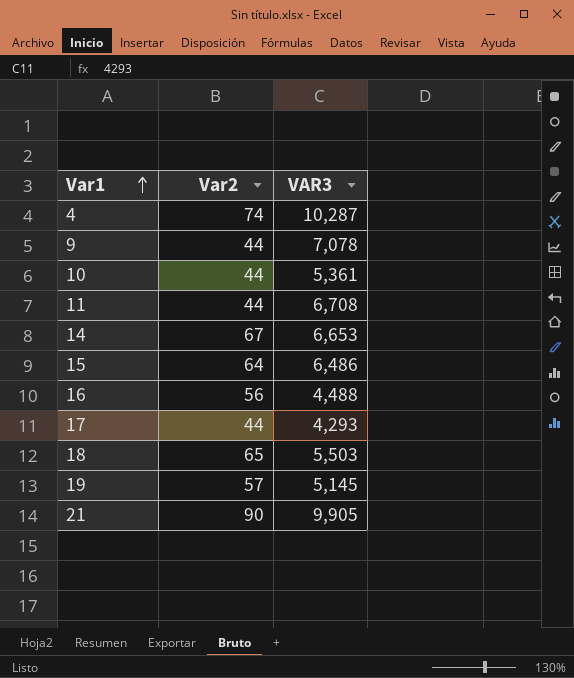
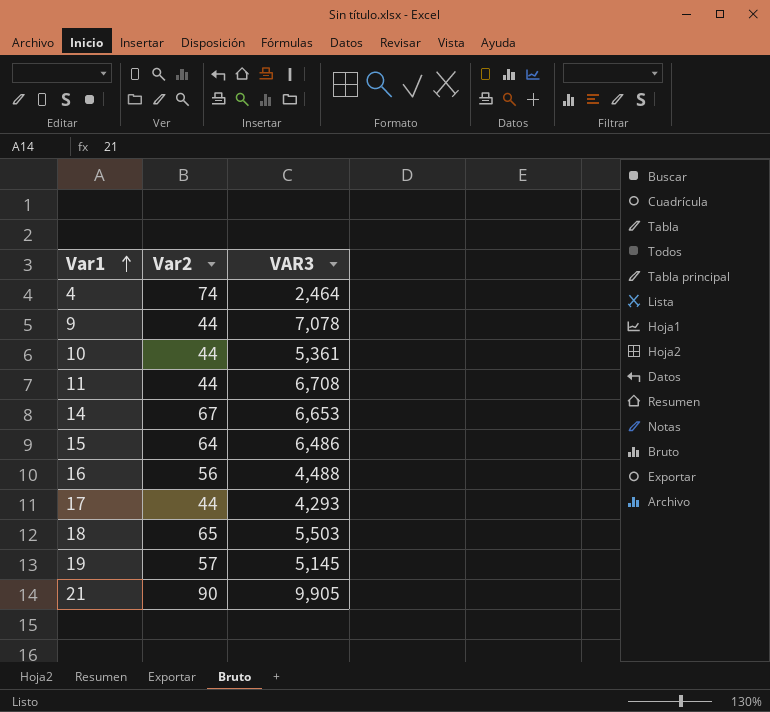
4 | VAR3: 10,287 -> 2,464

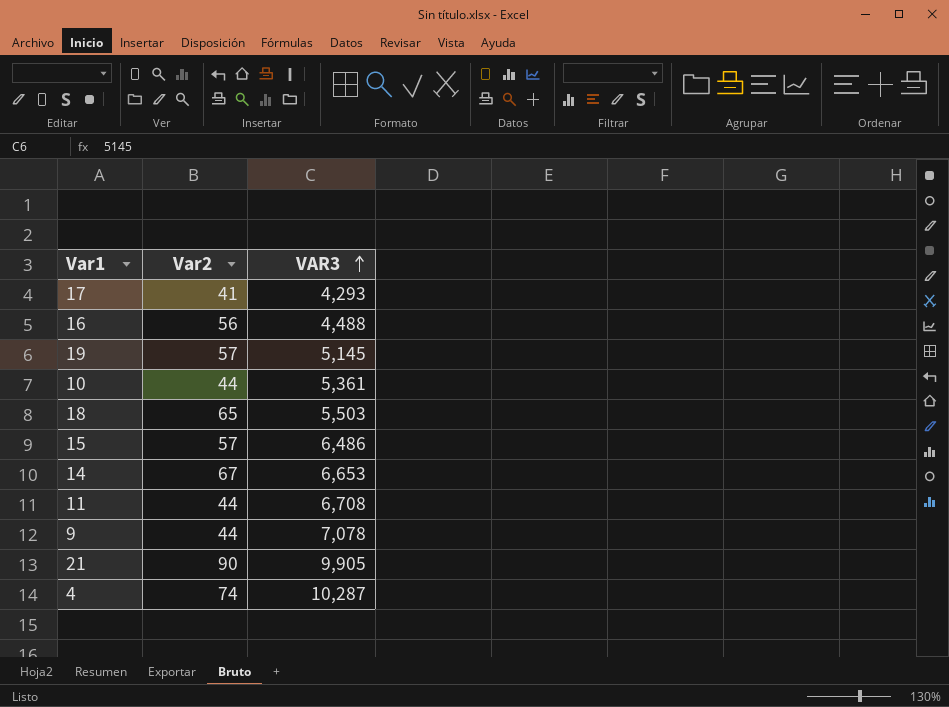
row order: Var1 ascending -> VAR3 ascending
17 | Var2: 44 -> 41
15 | Var2: 64 -> 57
4 | VAR3: 2,464 -> 10,287

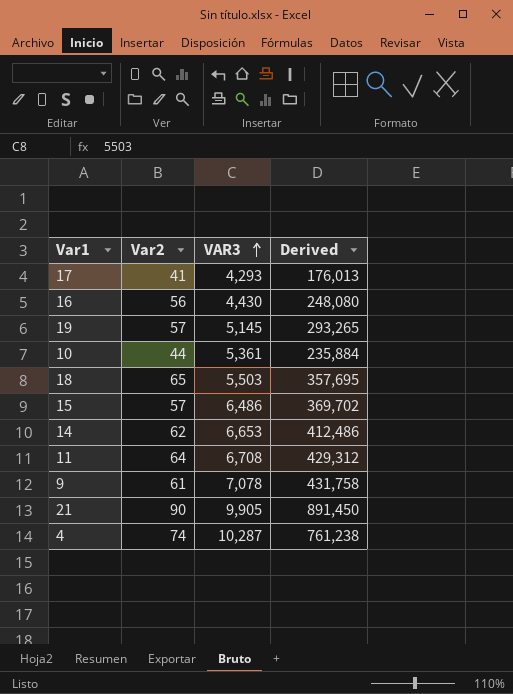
column Derived | formula: none -> [Var2] * [VAR3]
16 | VAR3: 4,488 -> 4,430
14 | Var2: 67 -> 62
11 | Var2: 44 -> 64
9 | Var2: 44 -> 61

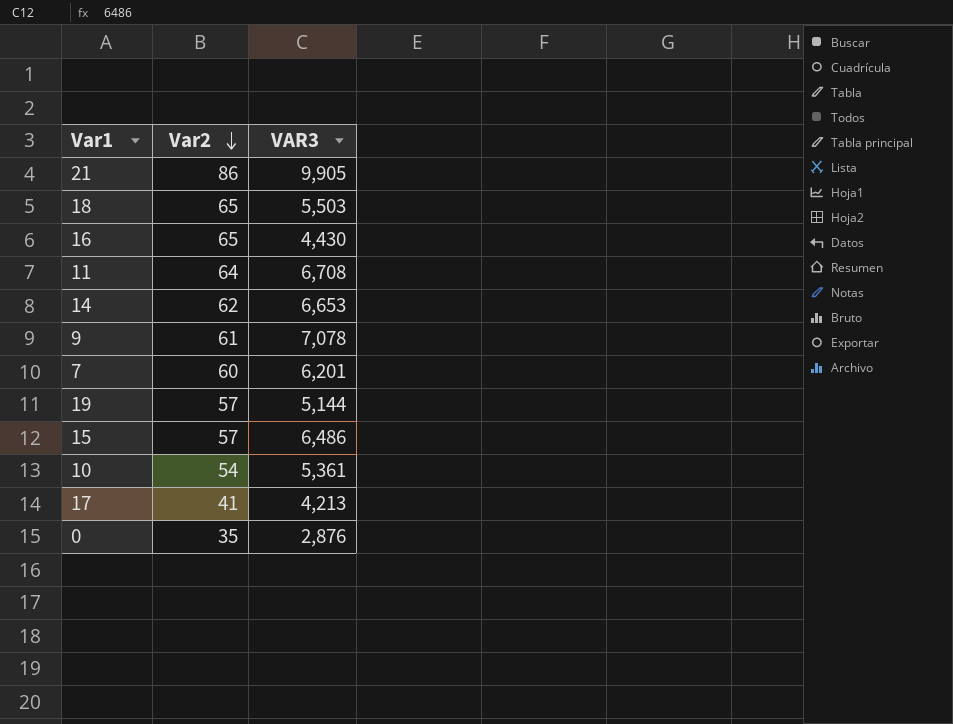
row order: VAR3 ascending -> Var2 descending
column Derived | formula: [Var2] * [VAR3] -> none
row 4: 74 | 10,287 | 761,238 -> none
21 | Var2: 90 -> 86
16 | Var2: 56 -> 65
row 7: none -> 60 | 6,201
19 | VAR3: 5,145 -> 5,144
10 | Var2: 44 -> 54
17 | VAR3: 4,293 -> 4,213
row 0: none -> 35 | 2,876

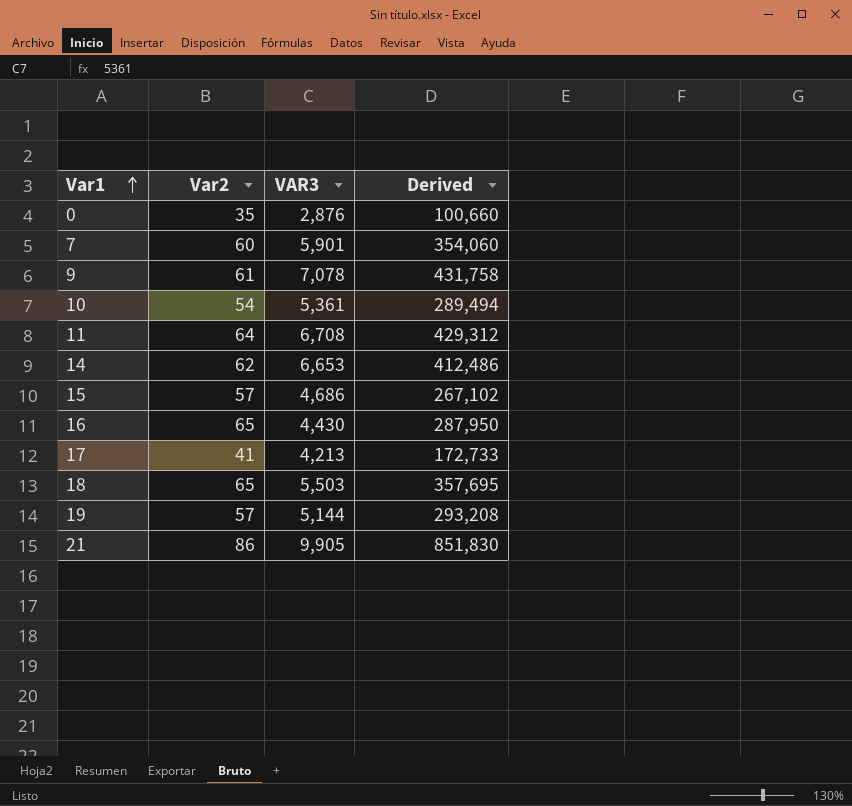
row order: Var2 descending -> Var1 ascending
column Derived | formula: none -> [Var2] * [VAR3]
7 | VAR3: 6,201 -> 5,901
15 | VAR3: 6,486 -> 4,686

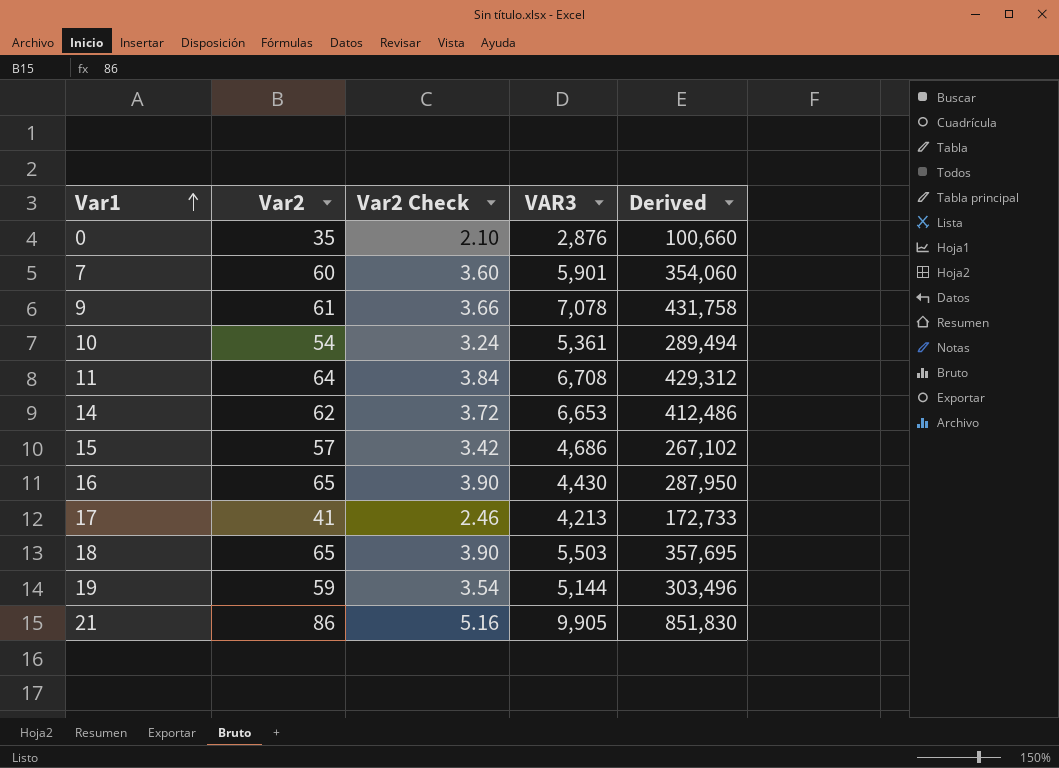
column Var2 Check | formula: none -> [Var2] * 0.06
19 | Var2: 57 -> 59
19 | Derived: 293,208 -> 303,496

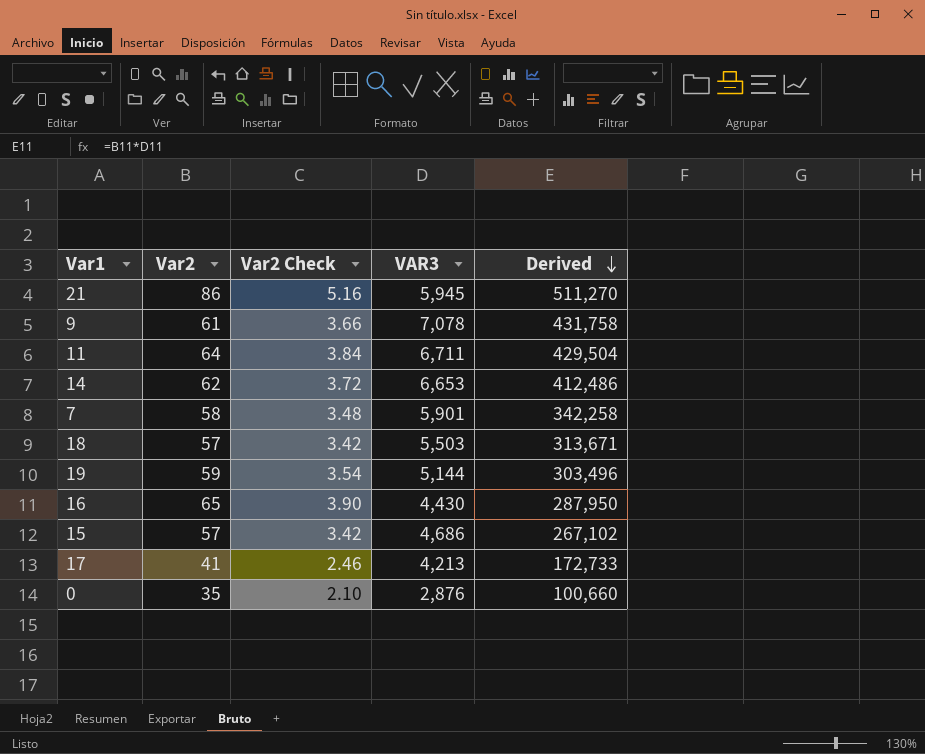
row order: Var1 ascending -> Derived descending
row 10: 54 | 3.24 | 5,361 | 289,494 -> none
21 | VAR3: 9,905 -> 5,945
21 | Derived: 851,830 -> 511,270
11 | VAR3: 6,708 -> 6,711
11 | Derived: 429,312 -> 429,504
7 | Var2: 60 -> 58
7 | Var2 Check: 3.60 -> 3.48
7 | Derived: 354,060 -> 342,258
18 | Var2: 65 -> 57
18 | Var2 Check: 3.90 -> 3.42
18 | Derived: 357,695 -> 313,671

